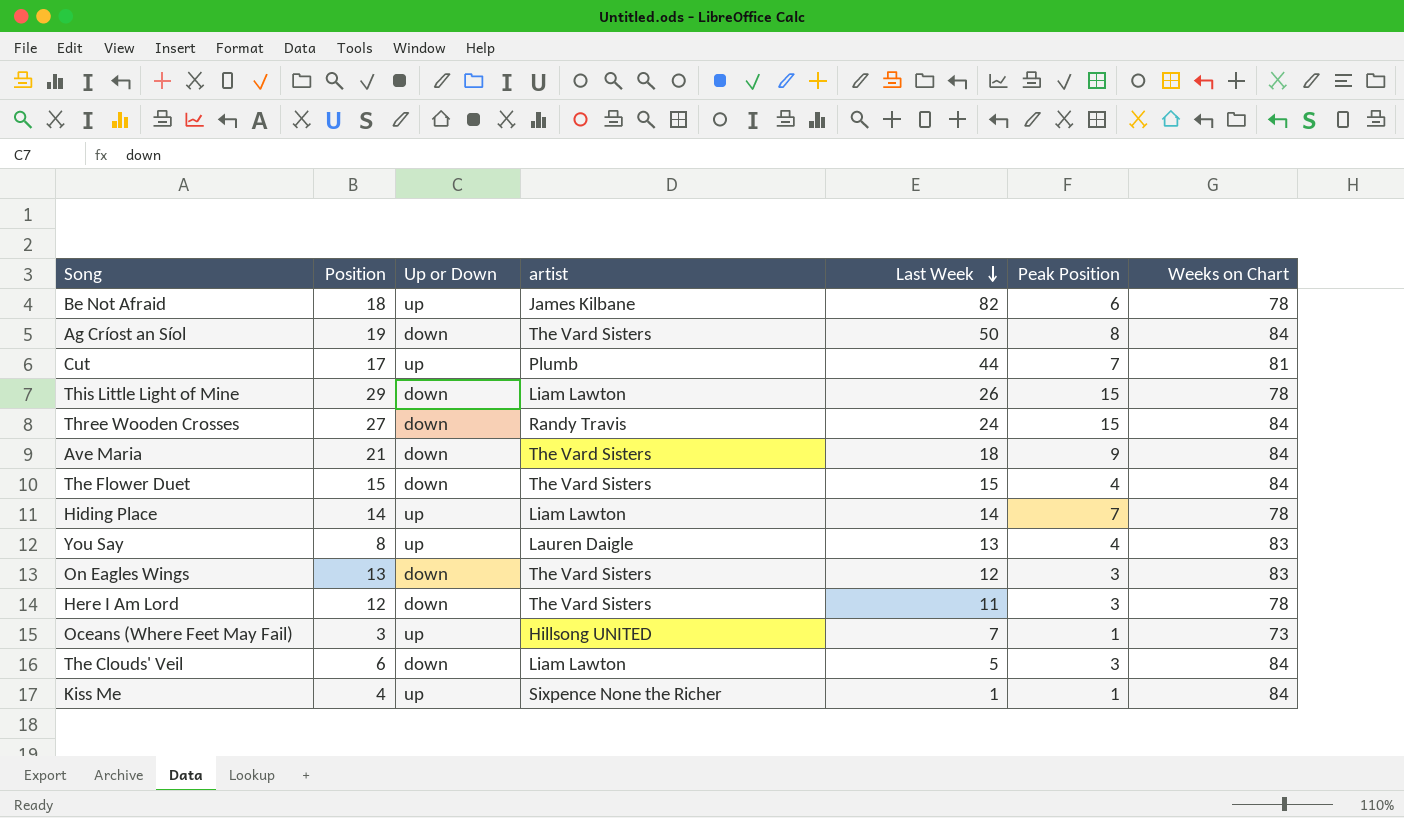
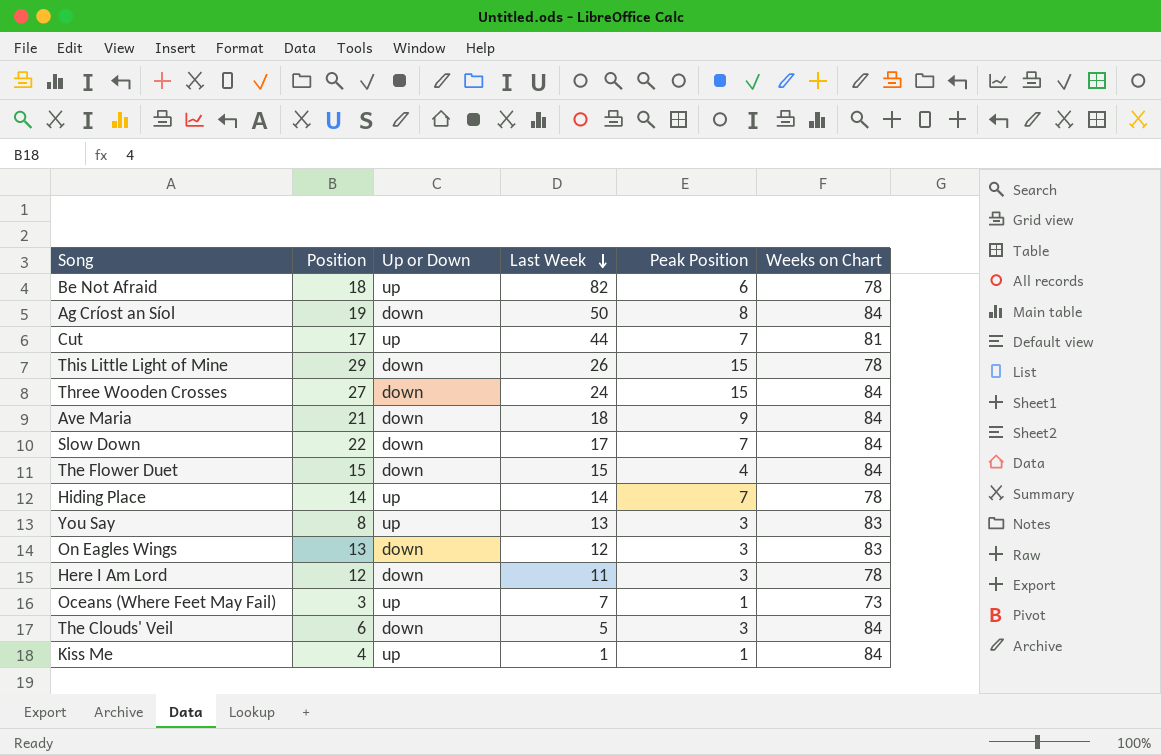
column artist | position: 4 -> none
row Slow Down: none -> 22 | down | 17 | 7 | 84
You Say | Peak Position: 4 -> 3

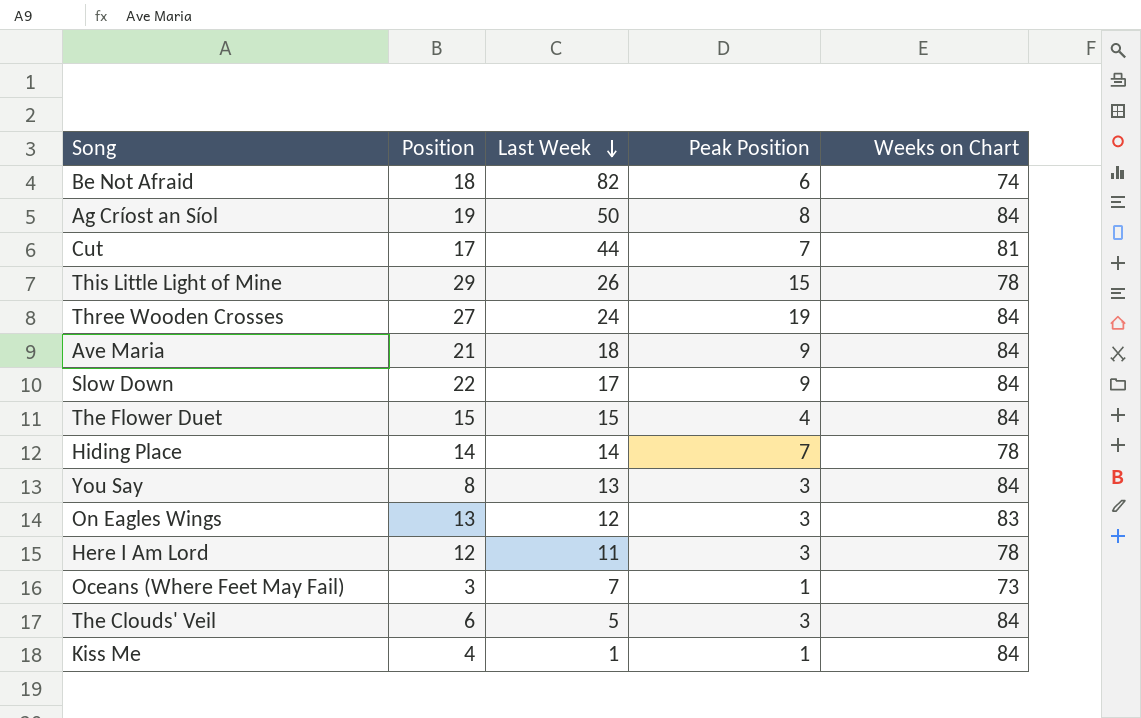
column Up or Down | position: 3 -> none
Be Not Afraid | Weeks on Chart: 78 -> 74
Three Wooden Crosses | Peak Position: 15 -> 19
Slow Down | Peak Position: 7 -> 9
You Say | Weeks on Chart: 83 -> 84

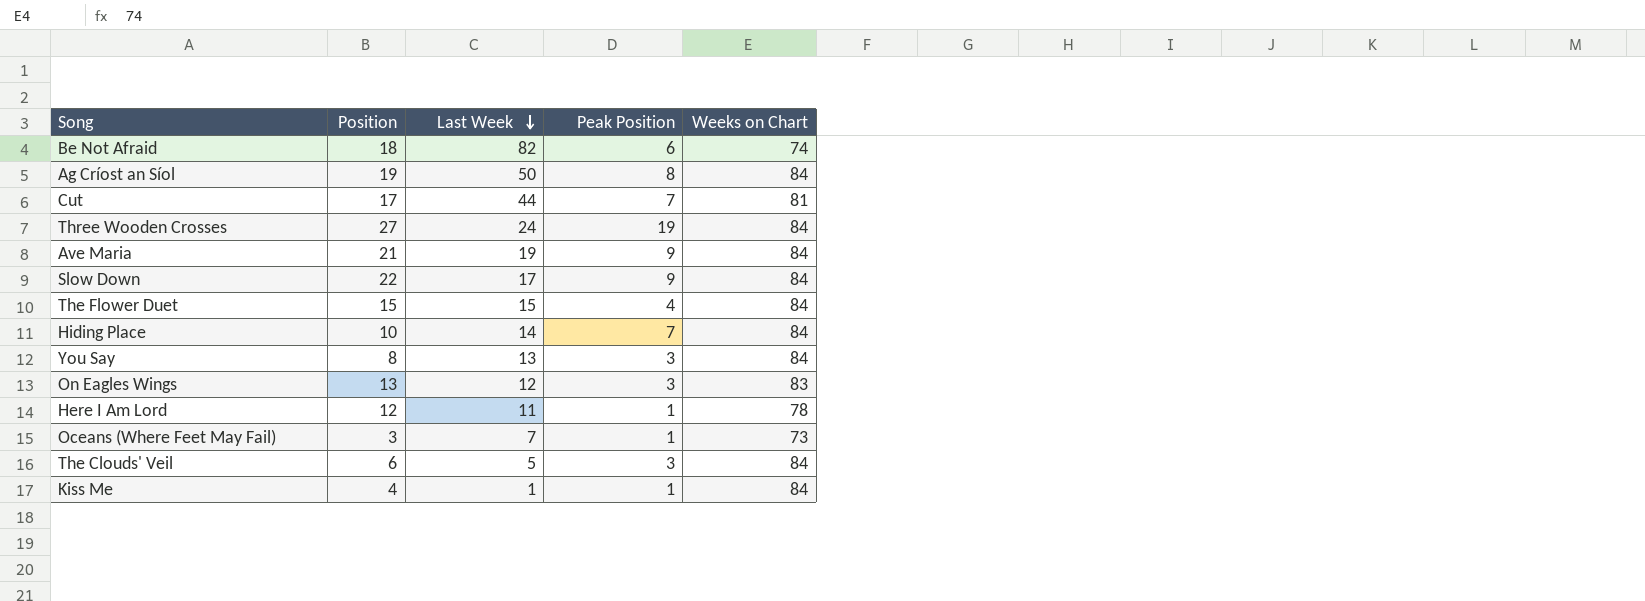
row This Little Light of Mine: 29 | 26 | 15 | 78 -> none
Ave Maria | Last Week: 18 -> 19
Hiding Place | Position: 14 -> 10
Hiding Place | Weeks on Chart: 78 -> 84
Here I Am Lord | Peak Position: 3 -> 1

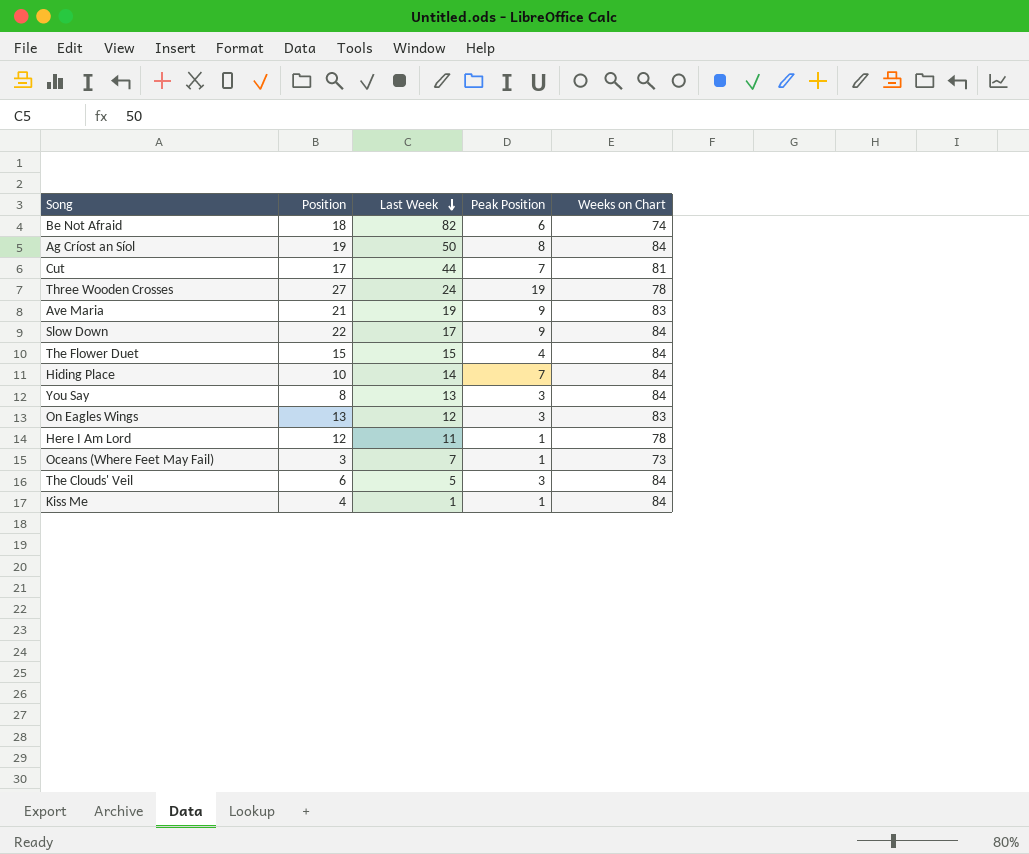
Three Wooden Crosses | Weeks on Chart: 84 -> 78
Ave Maria | Weeks on Chart: 84 -> 83

